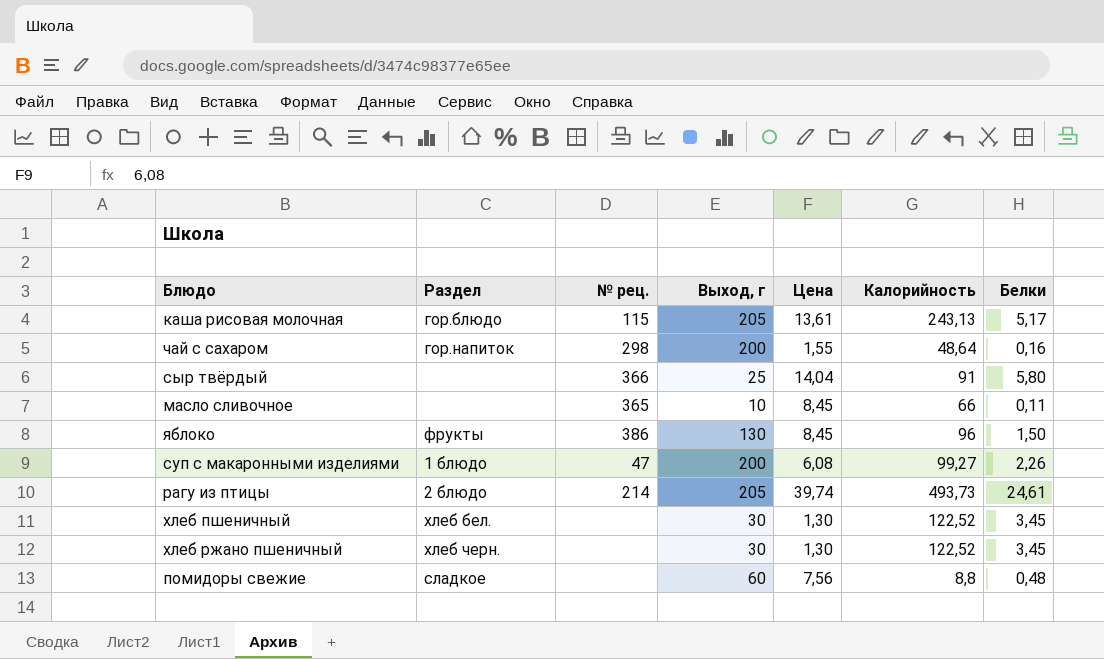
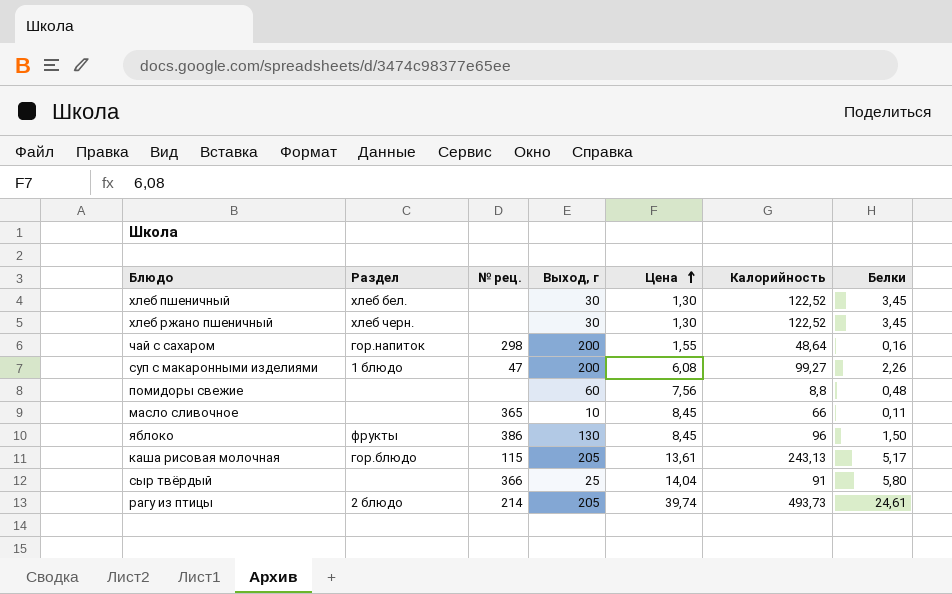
row order: none -> Цена ascending
помидоры свежие | Раздел: сладкое -> none

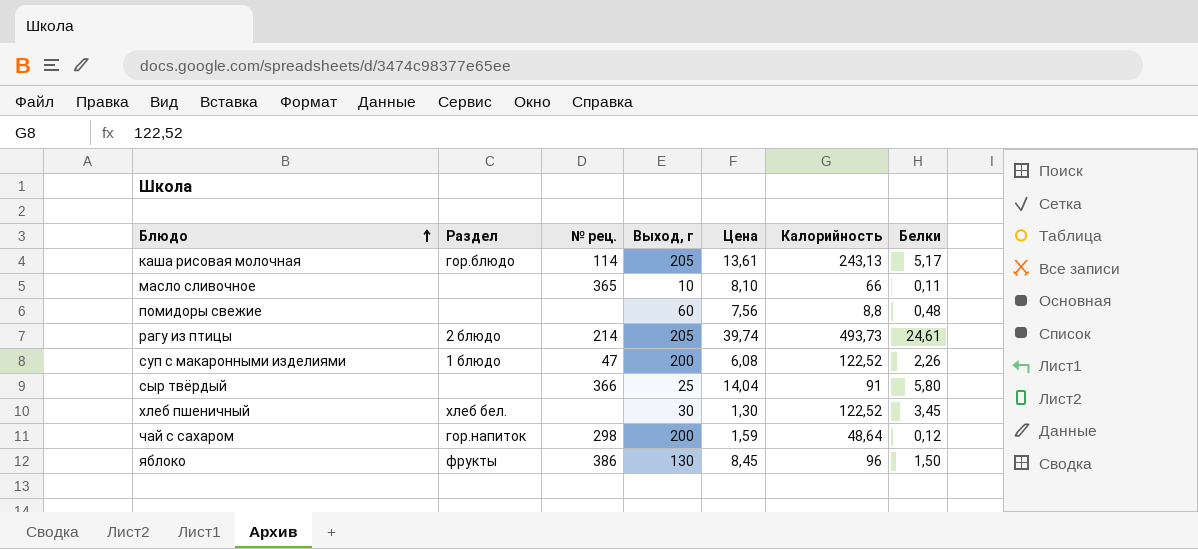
row order: Цена ascending -> Блюдо ascending
row хлеб ржано пшеничный: хлеб черн. | none | 30 | 1,30 | 122,52 | 3,45 -> none
каша рисовая молочная | № рец.: 115 -> 114
масло сливочное | Цена: 8,45 -> 8,10
суп с макаронными изделиями | Калорийность: 99,27 -> 122,52
чай с сахаром | Цена: 1,55 -> 1,59
чай с сахаром | Белки: 0,16 -> 0,12

